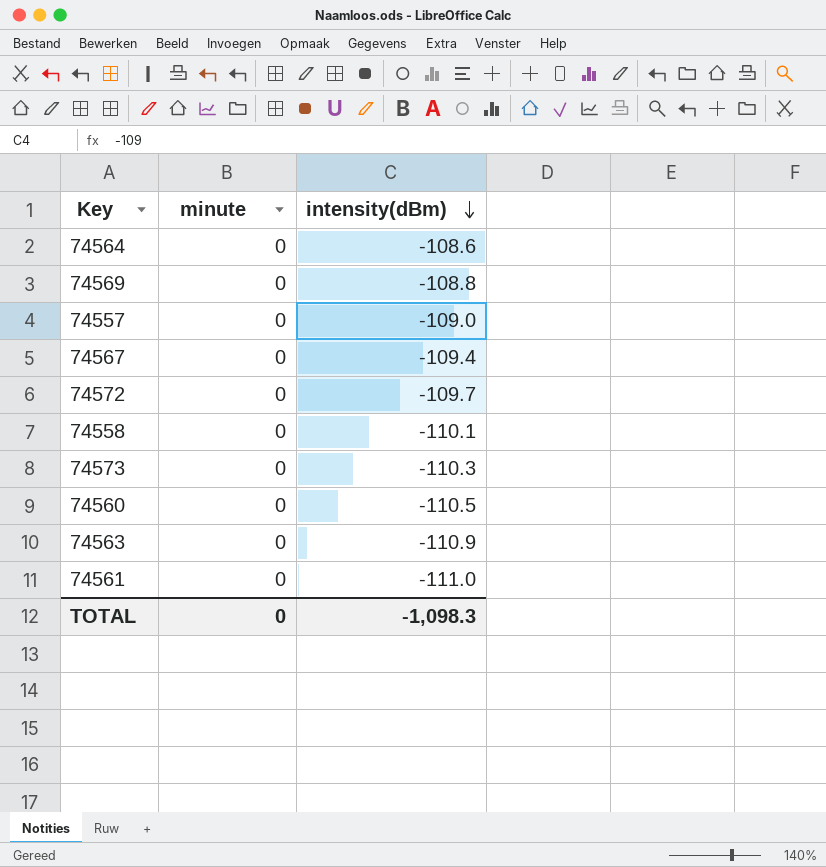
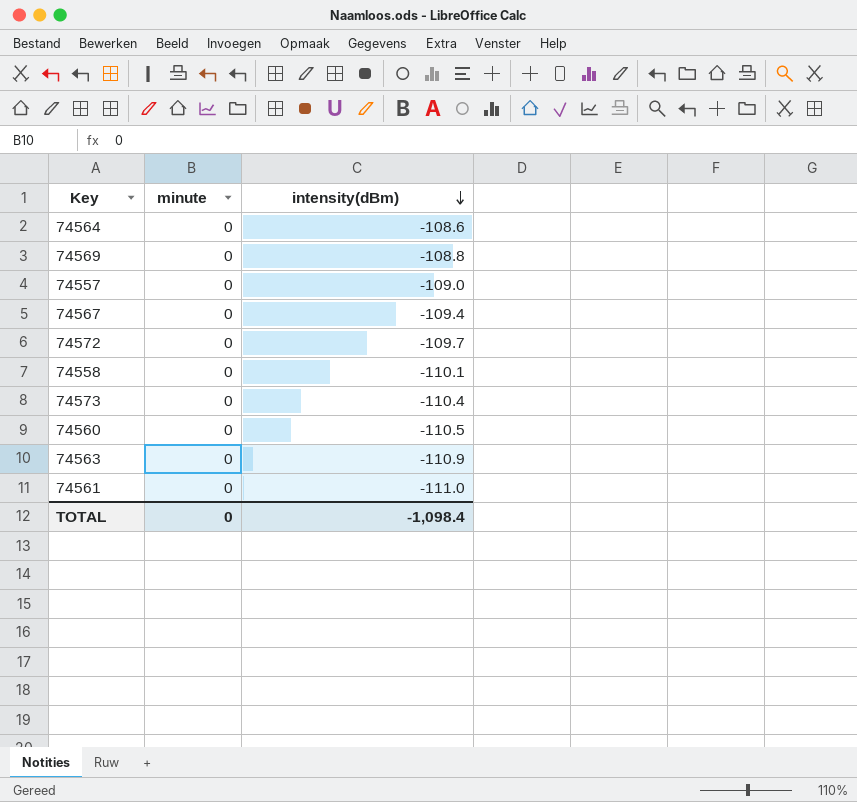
74573 | intensity(dBm): -110.3 -> -110.4
TOTAL | intensity(dBm): -1,098.3 -> -1,098.4

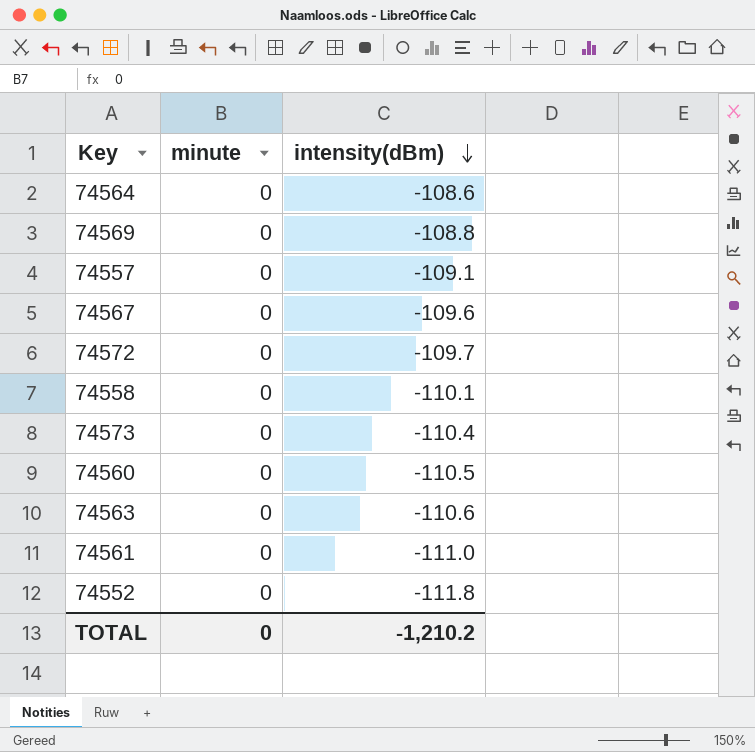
74557 | intensity(dBm): -109.0 -> -109.1
74567 | intensity(dBm): -109.4 -> -109.6
74563 | intensity(dBm): -110.9 -> -110.6
row 74552: none -> 0 | -111.8
TOTAL | intensity(dBm): -1,098.4 -> -1,210.2

